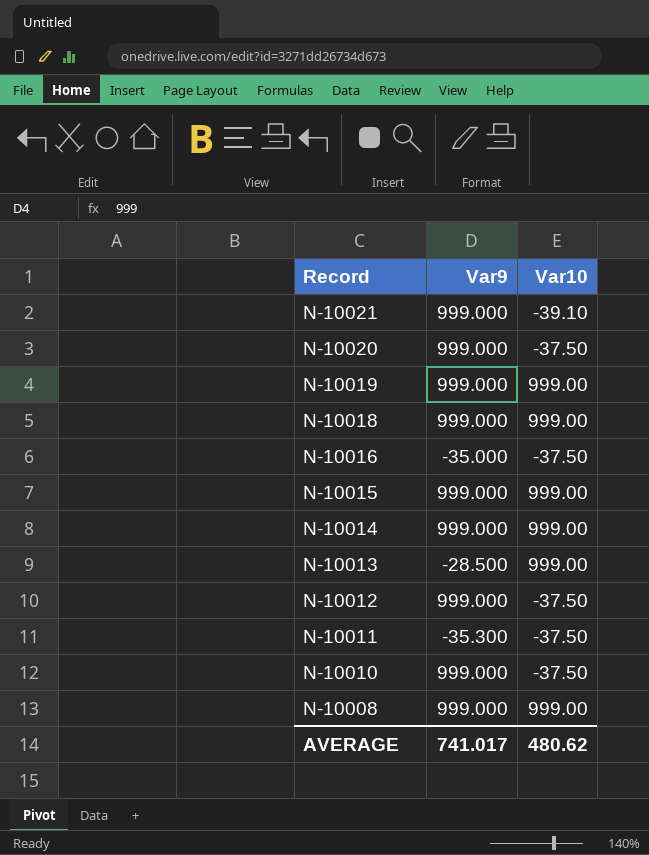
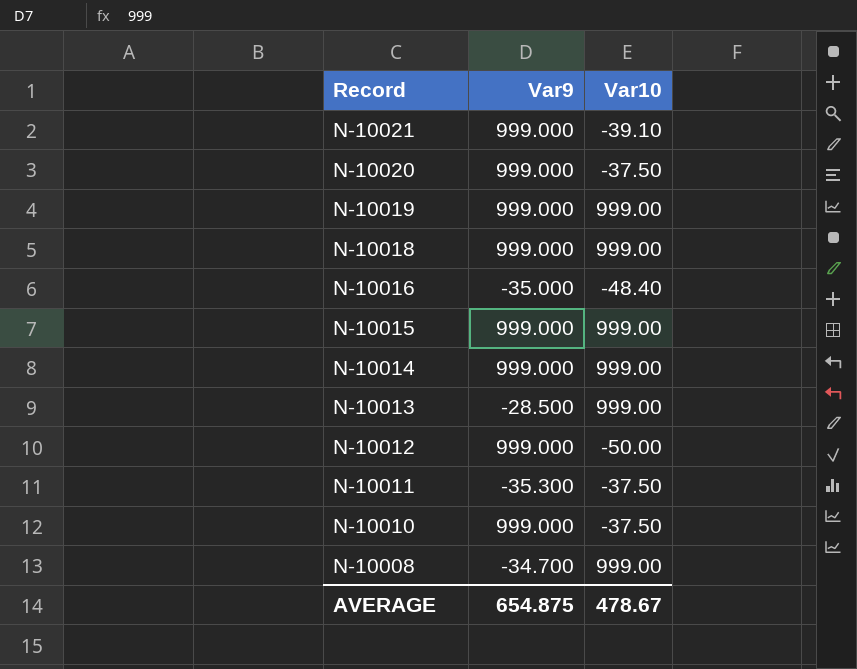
N-10016 | Var10: -37.50 -> -48.40
N-10012 | Var10: -37.50 -> -50.00
N-10008 | Var9: 999.000 -> -34.700
AVERAGE | Var9: 741.017 -> 654.875
AVERAGE | Var10: 480.62 -> 478.67

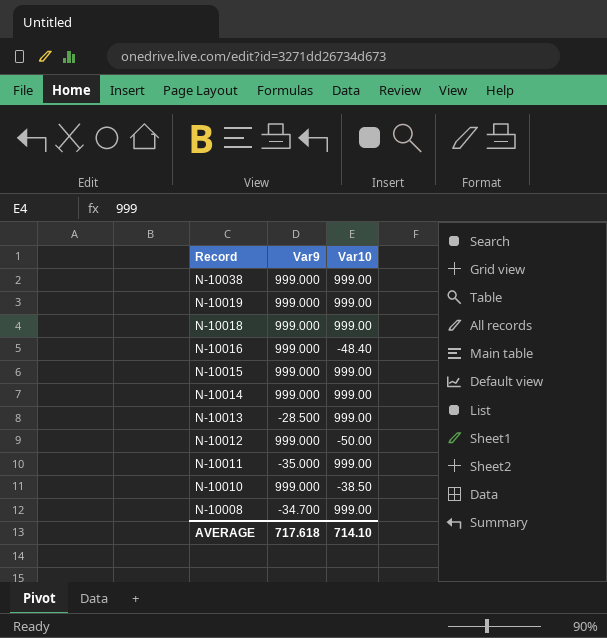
row N-10021: 999.000 | -39.10 -> none
row N-10020: 999.000 | -37.50 -> none
row N-10038: none -> 999.000 | 999.00
N-10016 | Var9: -35.000 -> 999.000
N-10011 | Var9: -35.300 -> -35.000
N-10011 | Var10: -37.50 -> 999.00
N-10010 | Var10: -37.50 -> -38.50
AVERAGE | Var9: 654.875 -> 717.618
AVERAGE | Var10: 478.67 -> 714.10

